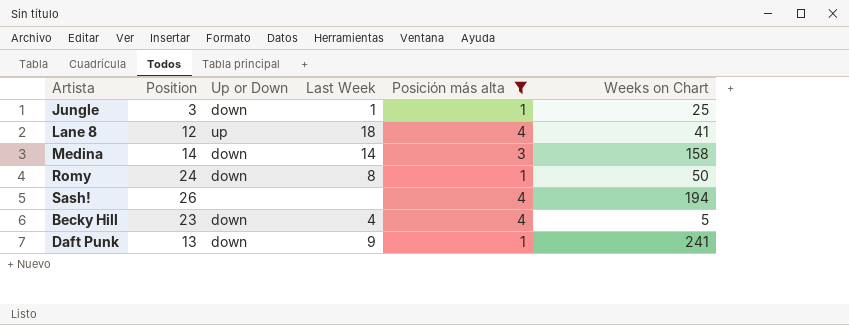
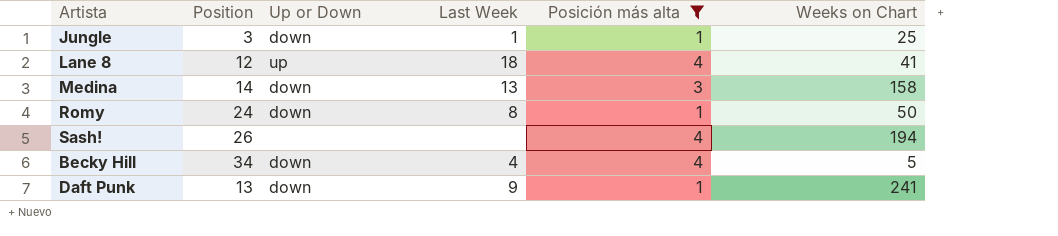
Medina | Last Week: 14 -> 13
Becky Hill | Position: 23 -> 34

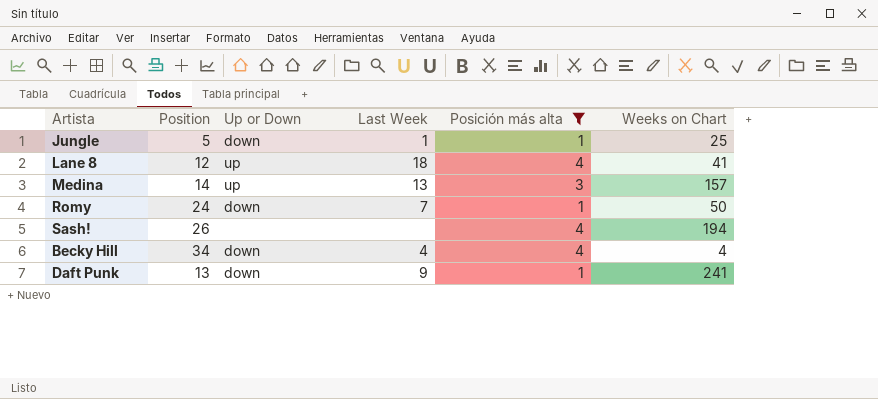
Jungle | Position: 3 -> 5
Medina | Up or Down: down -> up
Medina | Weeks on Chart: 158 -> 157
Romy | Last Week: 8 -> 7
Becky Hill | Weeks on Chart: 5 -> 4

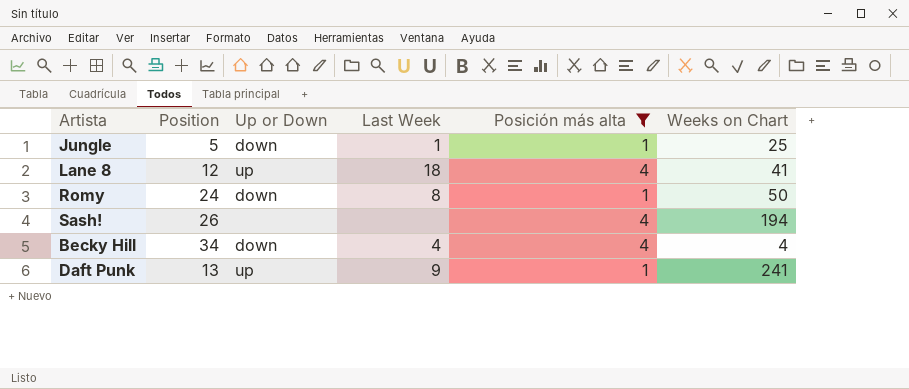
row Medina: 14 | up | 13 | 3 | 157 -> none
Romy | Last Week: 7 -> 8
Daft Punk | Up or Down: down -> up

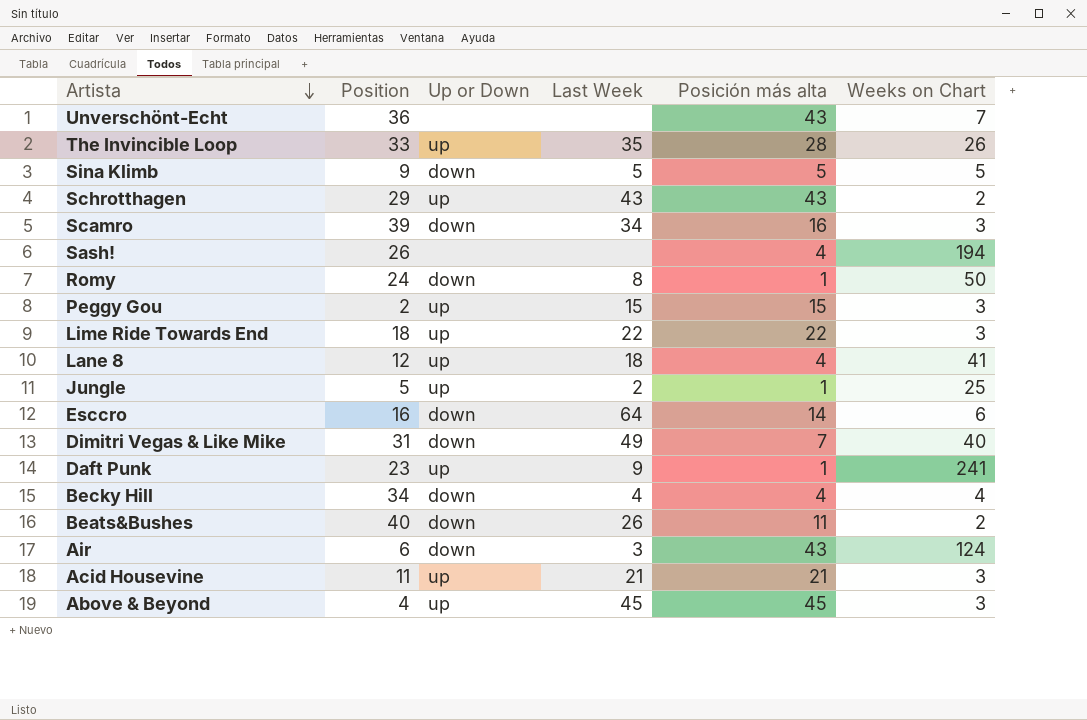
filter: Posición más alta <= 4 -> none
row order: none -> Artista descending
Jungle | Up or Down: down -> up
Jungle | Last Week: 1 -> 2
Daft Punk | Position: 13 -> 23

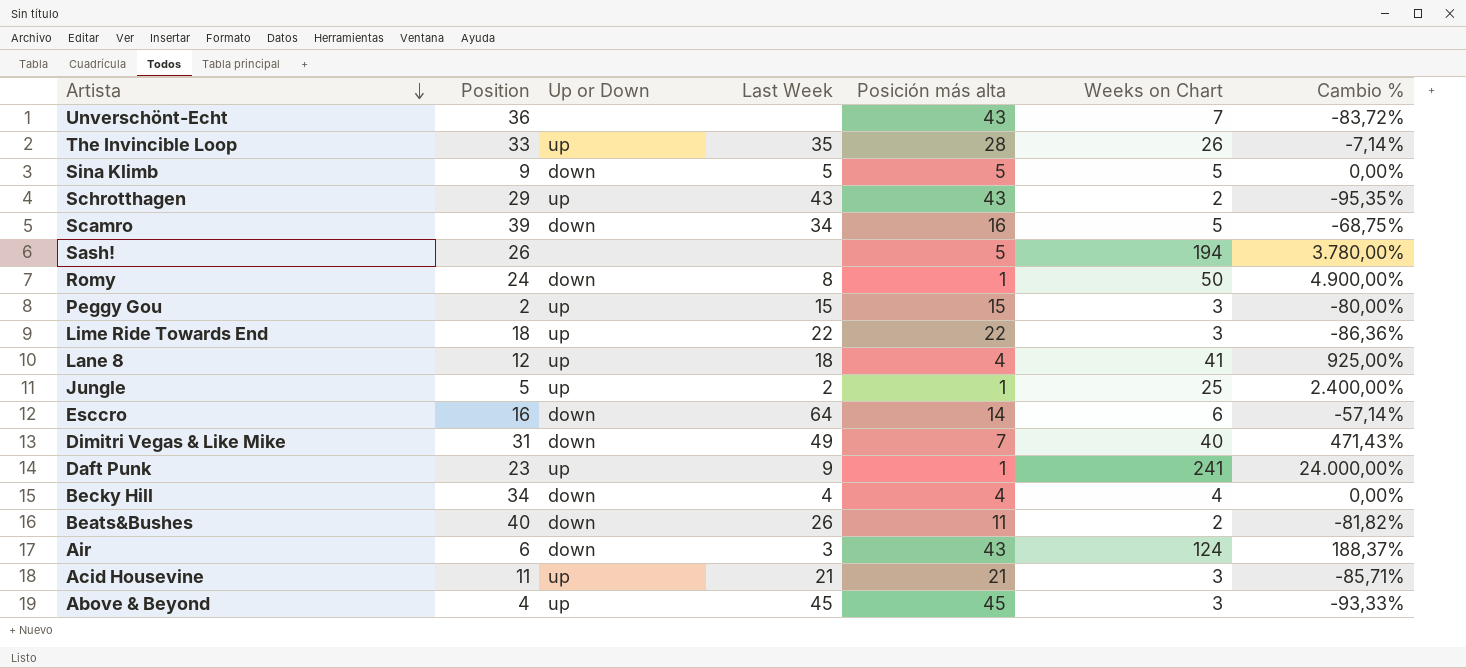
column Cambio % | formula: none -> ([Weeks on Chart] - [Posición más alta]) / [Posición más alta]
Scamro | Weeks on Chart: 3 -> 5
Sash! | Posición más alta: 4 -> 5

